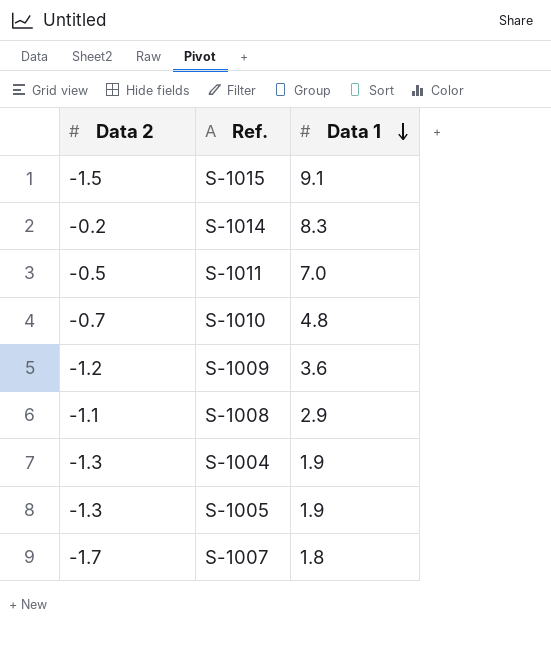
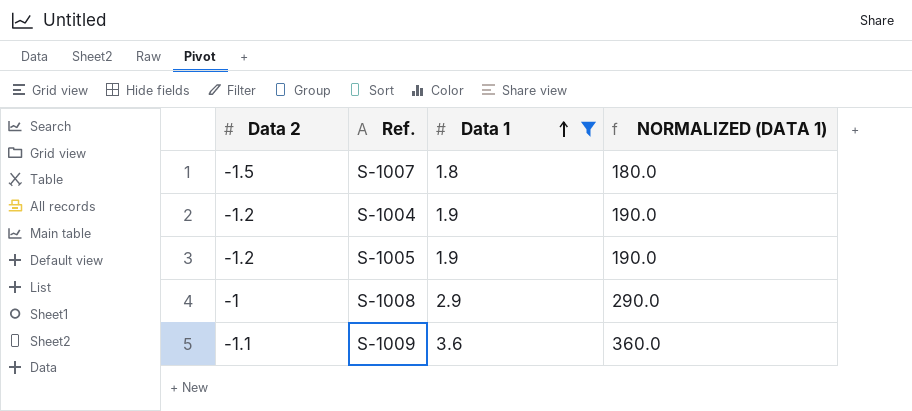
filter: none -> Data 1 <= 3.6
row order: Data 1 descending -> Data 1 ascending
column NORMALIZED (DATA 1) | formula: none -> [Data 1] * 100
S-1007 | Data 2: -1.7 -> -1.5
S-1004 | Data 2: -1.3 -> -1.2
S-1005 | Data 2: -1.3 -> -1.2
S-1008 | Data 2: -1.1 -> -1
S-1009 | Data 2: -1.2 -> -1.1

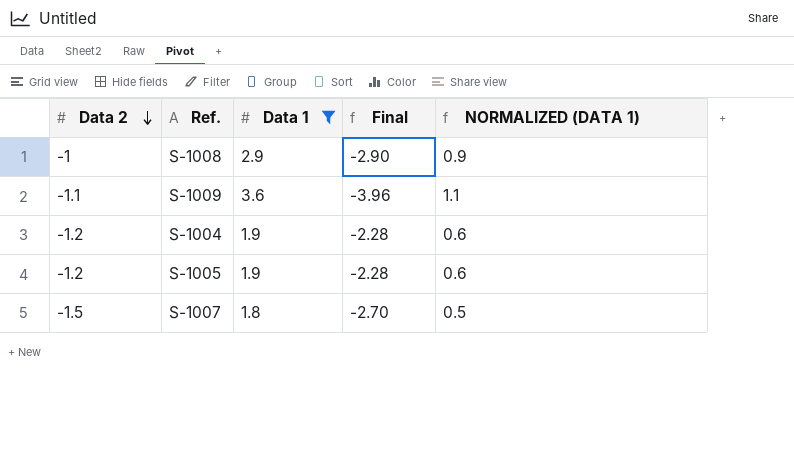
row order: Data 1 ascending -> Data 2 descending
column Final | formula: none -> [Data 2] * [Data 1]
column NORMALIZED (DATA 1) | formula: [Data 1] * 100 -> [Data 1] * 0.3

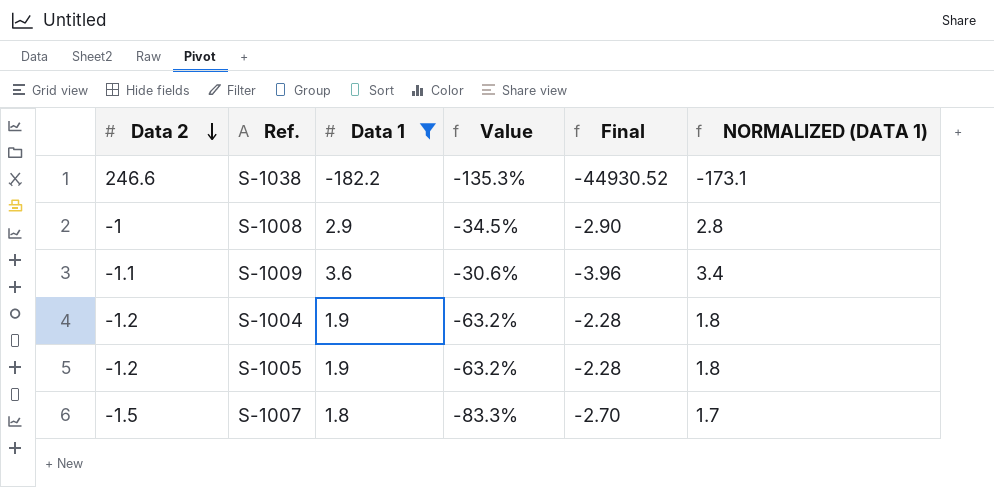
column Value | formula: none -> [Data 2] / [Data 1]
column NORMALIZED (DATA 1) | formula: [Data 1] * 0.3 -> [Data 1] * 0.95
row S-1038: none -> 246.6 | -182.2 | -135.3% | -44930.52 | -173.1

